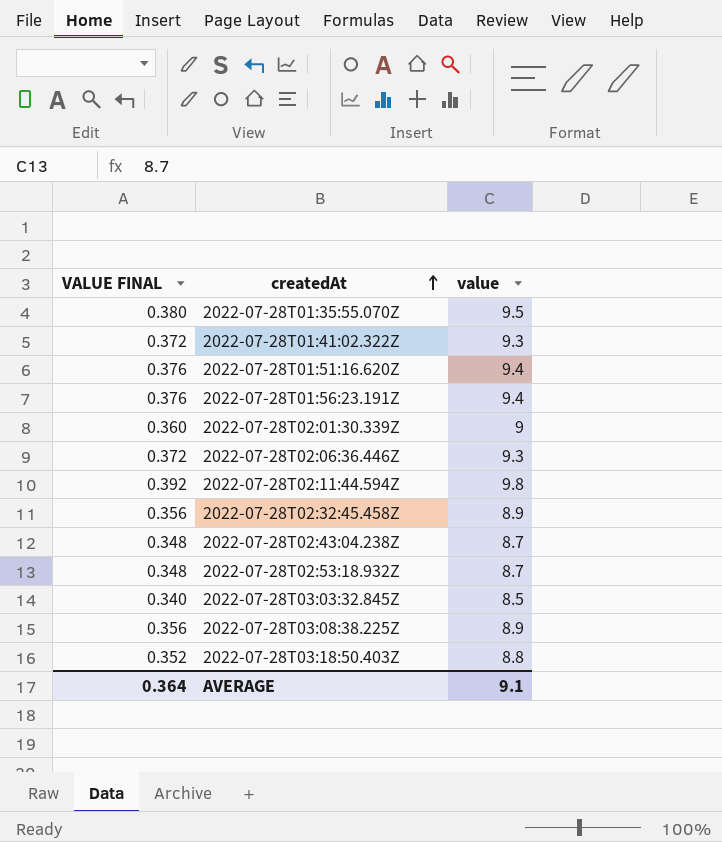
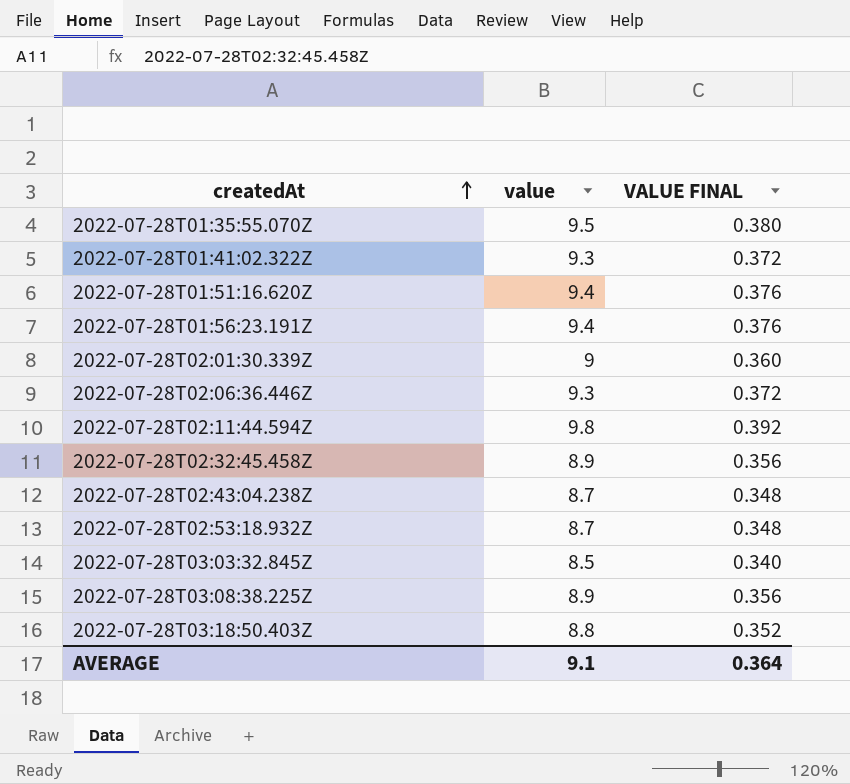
column VALUE FINAL | position: 1 -> 3

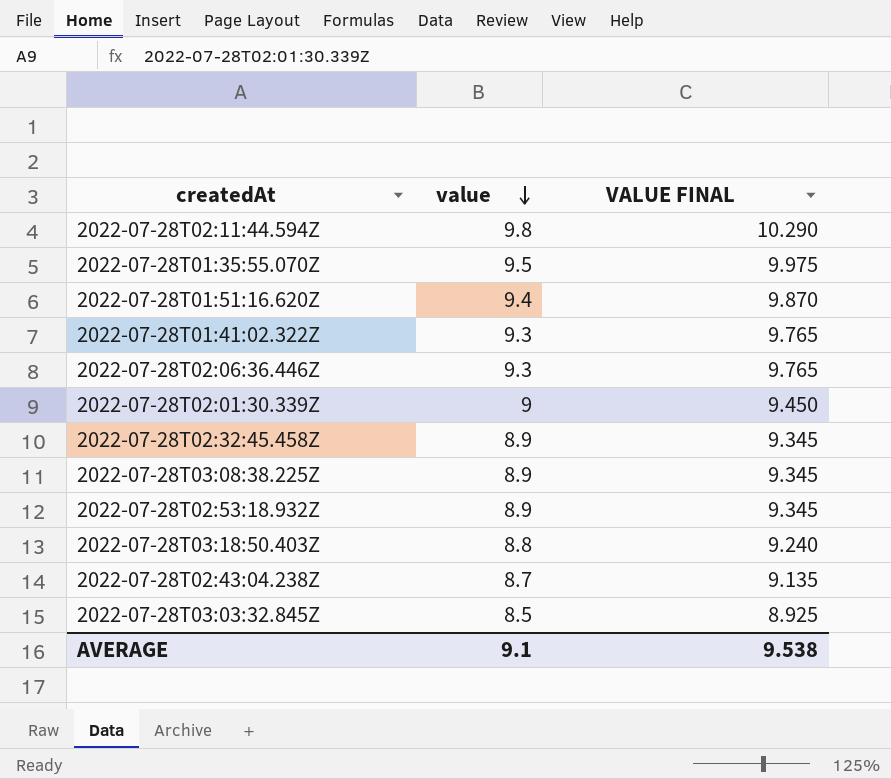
row order: createdAt ascending -> value descending
column VALUE FINAL | formula: [value] * 0.04 -> [value] * 1.05
row 2022-07-28T01:56:23.191Z: 9.4 | 0.376 -> none
2022-07-28T02:53:18.932Z | value: 8.7 -> 8.9
AVERAGE | VALUE FINAL: 0.364 -> 9.538

